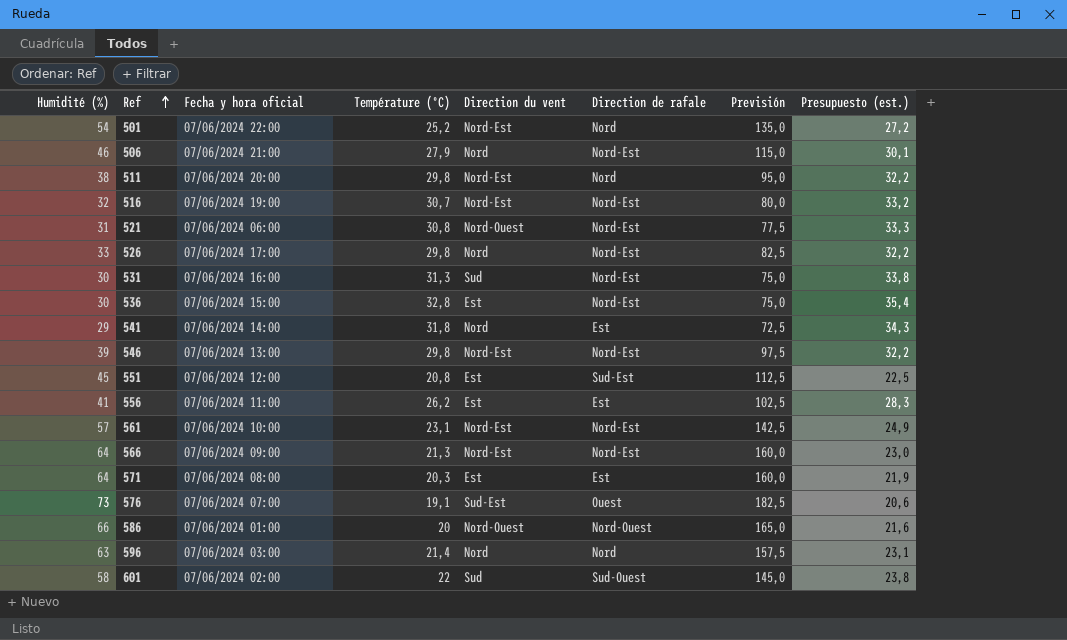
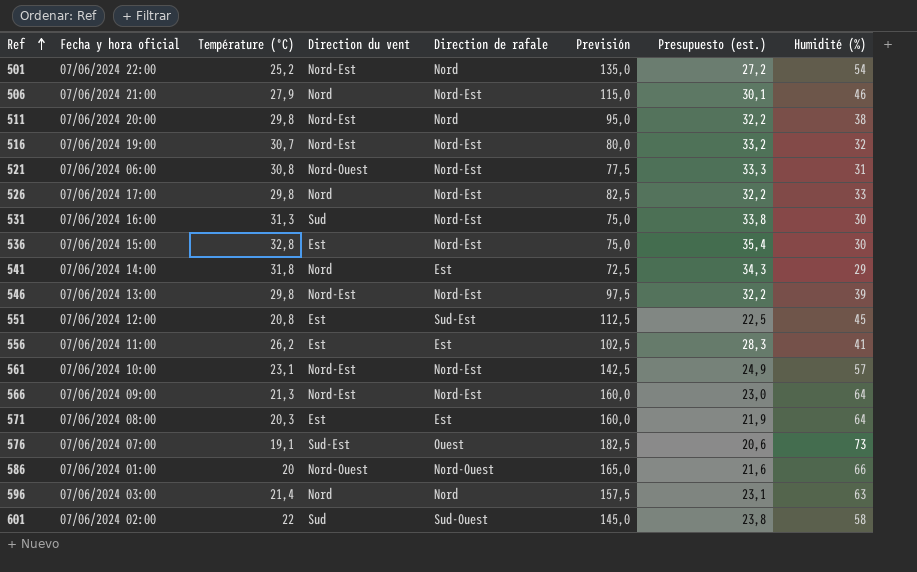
column Humidité (%) | position: 1 -> 8

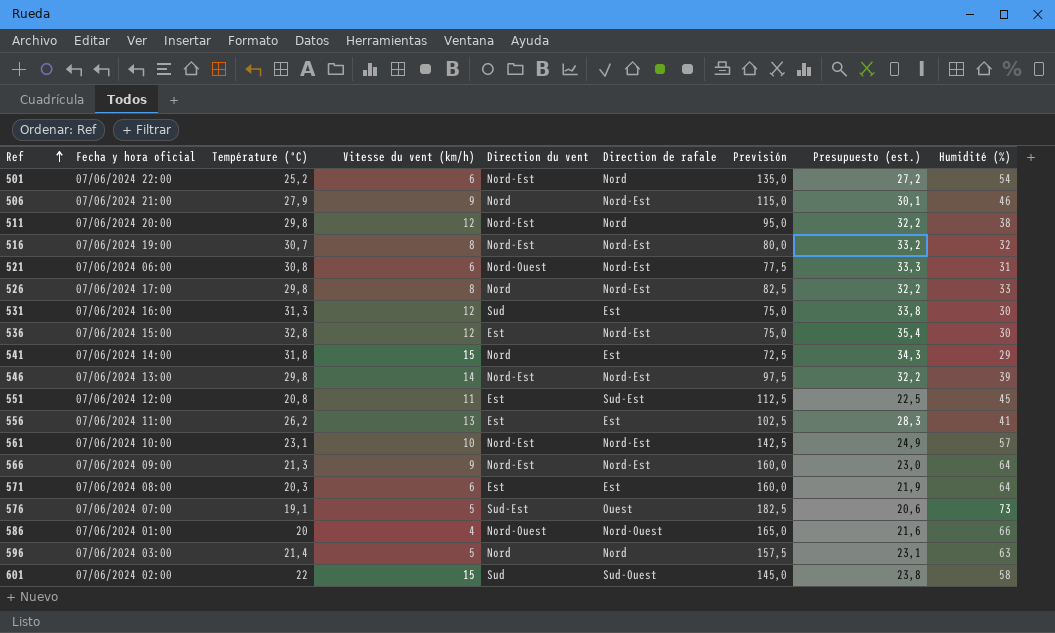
column Vitesse du vent (km/h) | position: none -> 4
531 | Direction de rafale: Nord-Est -> Est

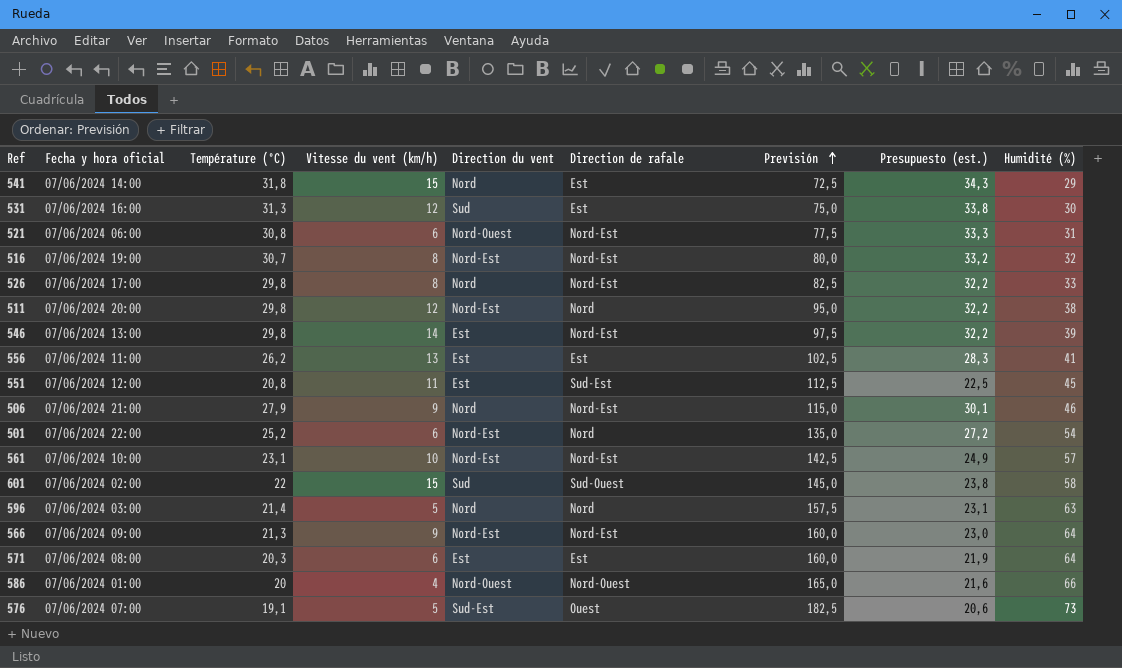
row order: Ref ascending -> Previsión ascending
row 536: 07/06/2024 15:00 | 32,8 | 12 | Est | Nord-Est | 75,0 | 35,4 | 30 -> none
546 | Direction du vent: Nord-Est -> Est

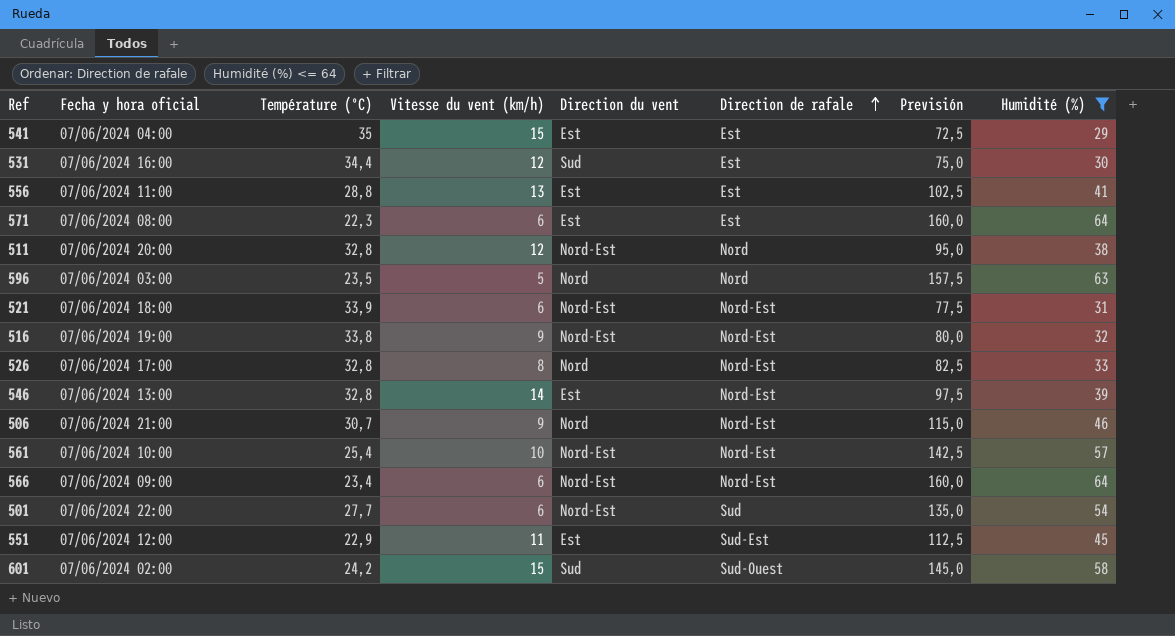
filter: none -> Humidité (%) <= 64
row order: Previsión ascending -> Direction de rafale ascending
column Presupuesto (est.) | formula: [Température (ºC)] * 1,08 -> none
541 | Fecha y hora oficial: 07/06/2024 14:00 -> 07/06/2024 04:00
541 | Température (ºC): 31,8 -> 35
541 | Direction du vent: Nord -> Est
531 | Température (ºC): 31,3 -> 34,4
556 | Température (ºC): 26,2 -> 28,8
571 | Température (ºC): 20,3 -> 22,3
511 | Température (ºC): 29,8 -> 32,8
596 | Température (ºC): 21,4 -> 23,5
521 | Fecha y hora oficial: 07/06/2024 06:00 -> 07/06/2024 18:00
521 | Température (ºC): 30,8 -> 33,9
521 | Direction du vent: Nord-Ouest -> Nord-Est
516 | Température (ºC): 30,7 -> 33,8
516 | Vitesse du vent (km/h): 8 -> 9
526 | Température (ºC): 29,8 -> 32,8
546 | Température (ºC): 29,8 -> 32,8
506 | Température (ºC): 27,9 -> 30,7
561 | Température (ºC): 23,1 -> 25,4
566 | Température (ºC): 21,3 -> 23,4
566 | Vitesse du vent (km/h): 9 -> 6
501 | Température (ºC): 25,2 -> 27,7
501 | Direction de rafale: Nord -> Sud
551 | Température (ºC): 20,8 -> 22,9
601 | Température (ºC): 22 -> 24,2

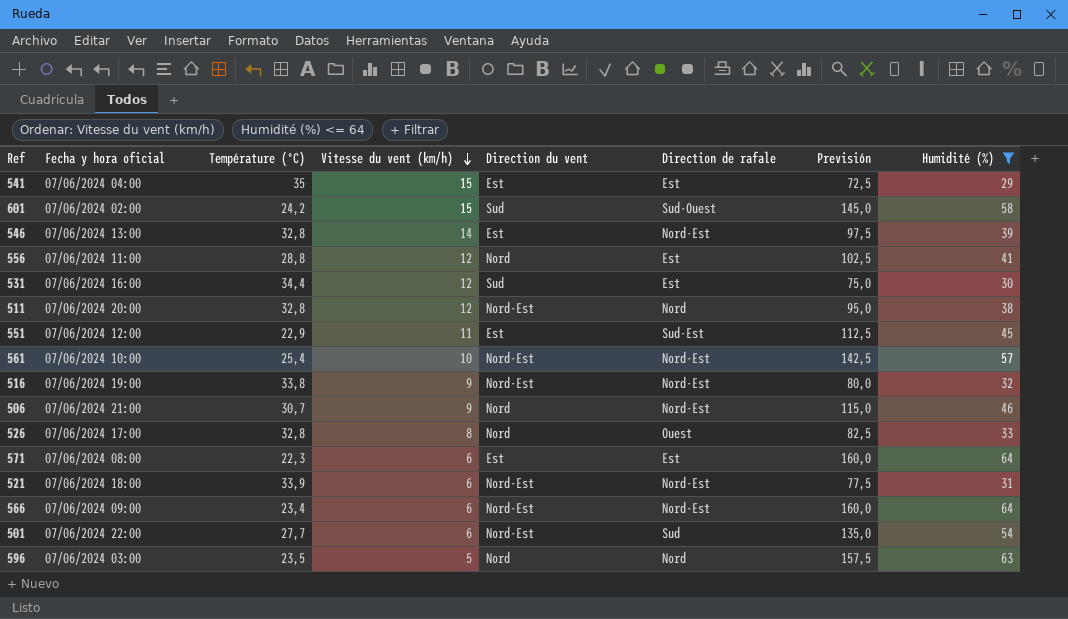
row order: Direction de rafale ascending -> Vitesse du vent (km/h) descending
556 | Vitesse du vent (km/h): 13 -> 12
556 | Direction du vent: Est -> Nord
526 | Direction de rafale: Nord-Est -> Ouest

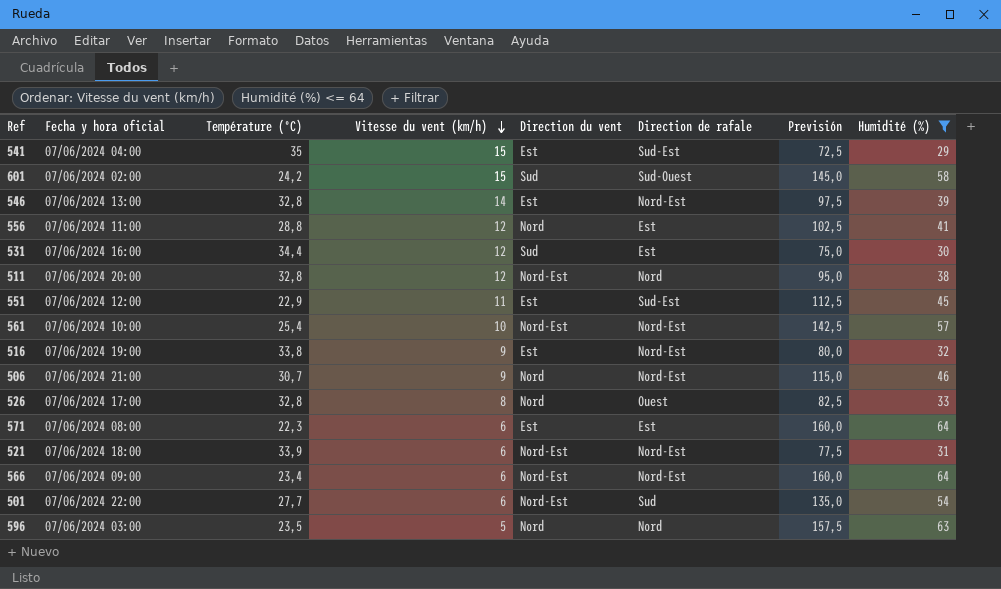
541 | Direction de rafale: Est -> Sud-Est
516 | Direction du vent: Nord-Est -> Est

